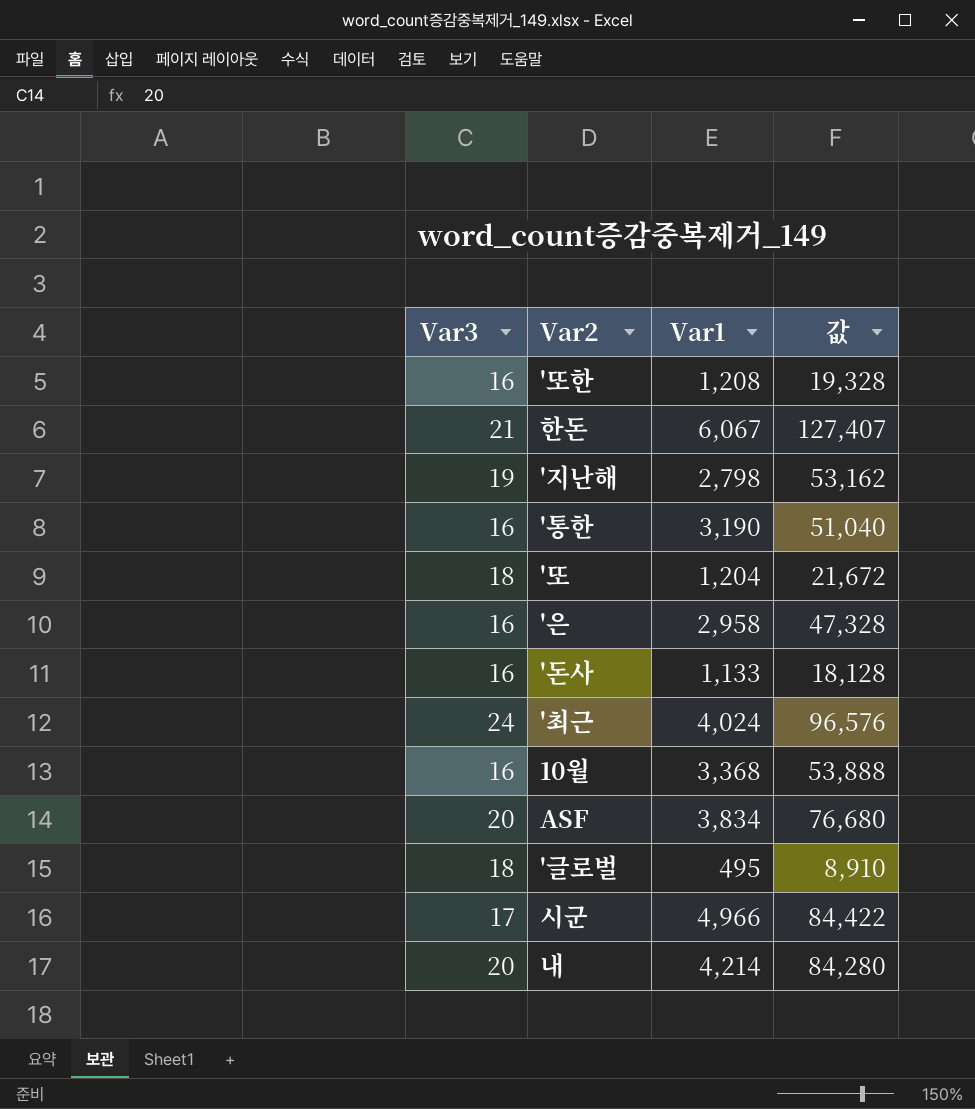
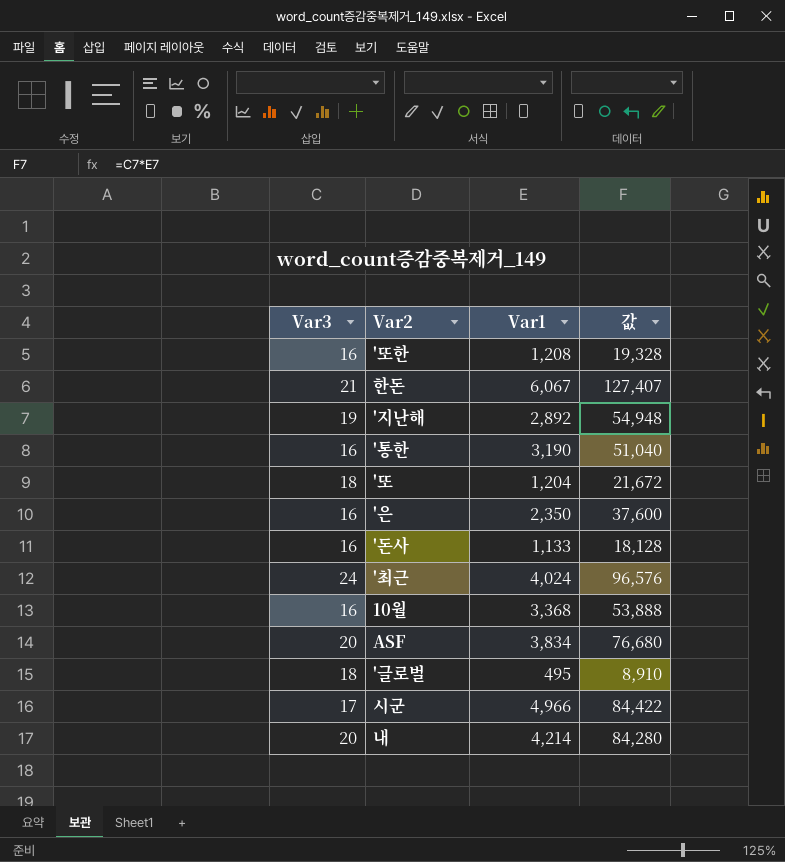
'지난해 | Var1: 2,798 -> 2,892
'지난해 | 값: 53,162 -> 54,948
'은 | Var1: 2,958 -> 2,350
'은 | 값: 47,328 -> 37,600

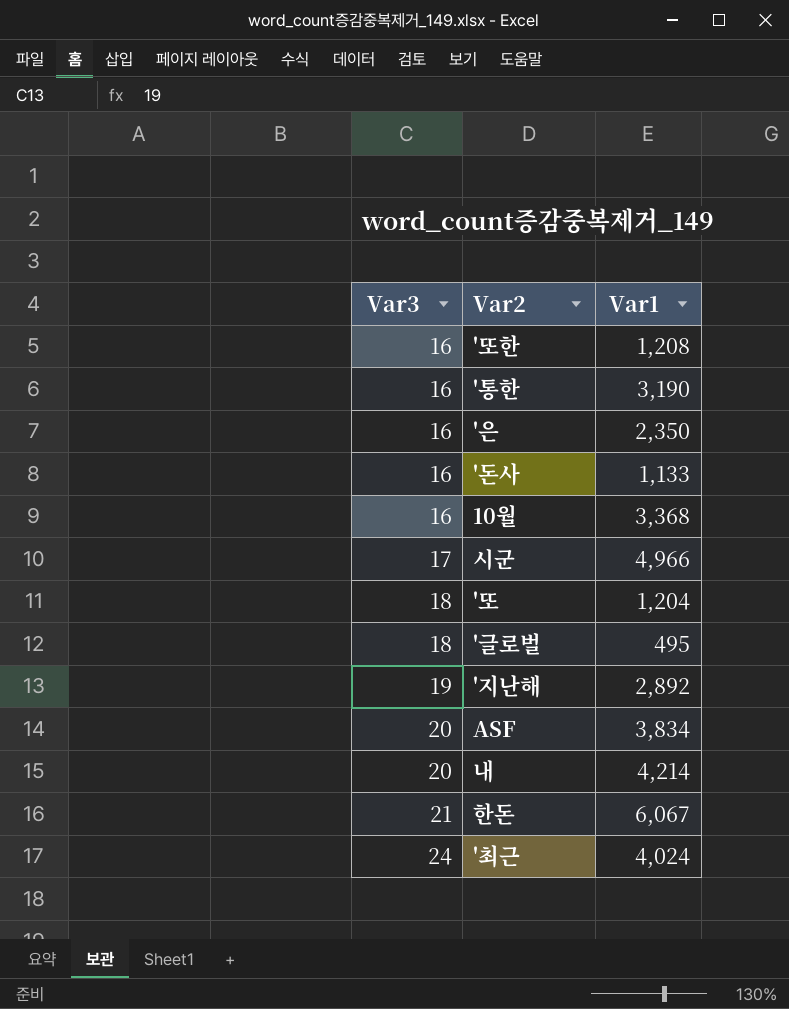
row order: none -> Var3 ascending
column 값 | formula: [Var3] * [Var1] -> none

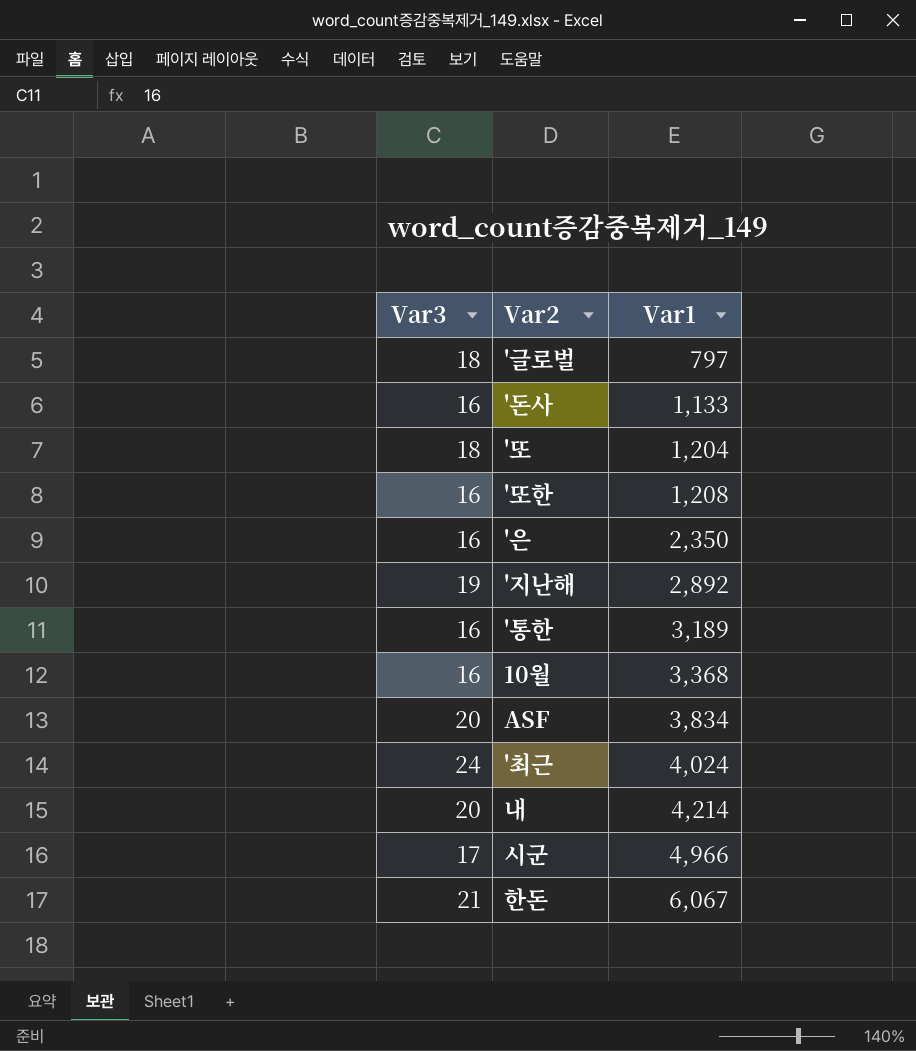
row order: Var3 ascending -> Var1 ascending
'글로벌 | Var1: 495 -> 797
'통한 | Var1: 3,190 -> 3,189

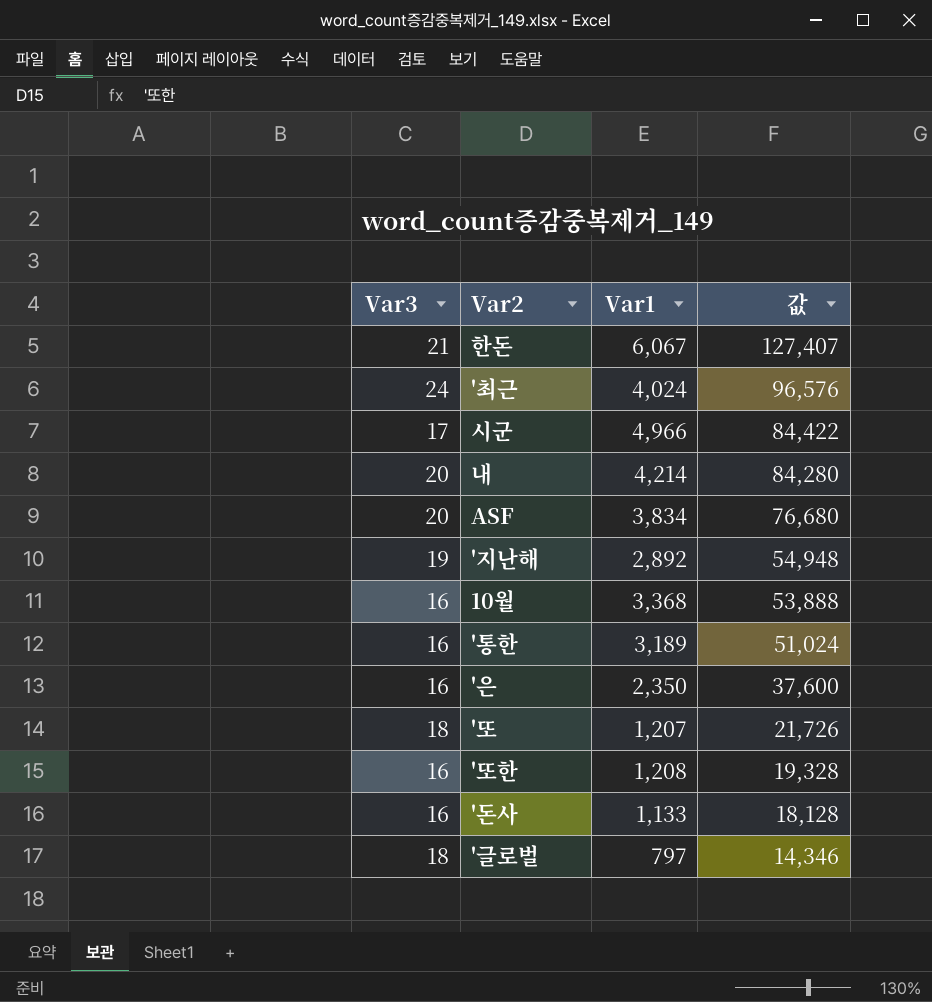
row order: Var1 ascending -> 값 descending
column 값 | formula: none -> [Var3] * [Var1]
'또 | Var1: 1,204 -> 1,207

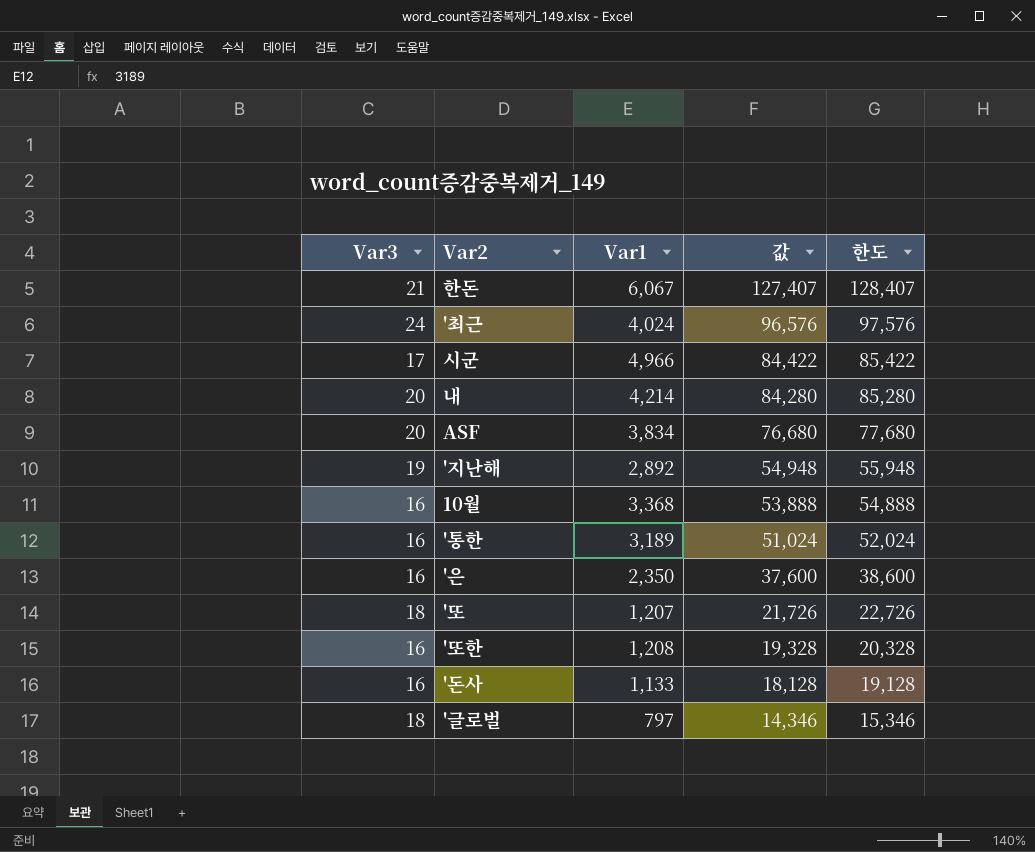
column 한도 | formula: none -> [값] + 1000

